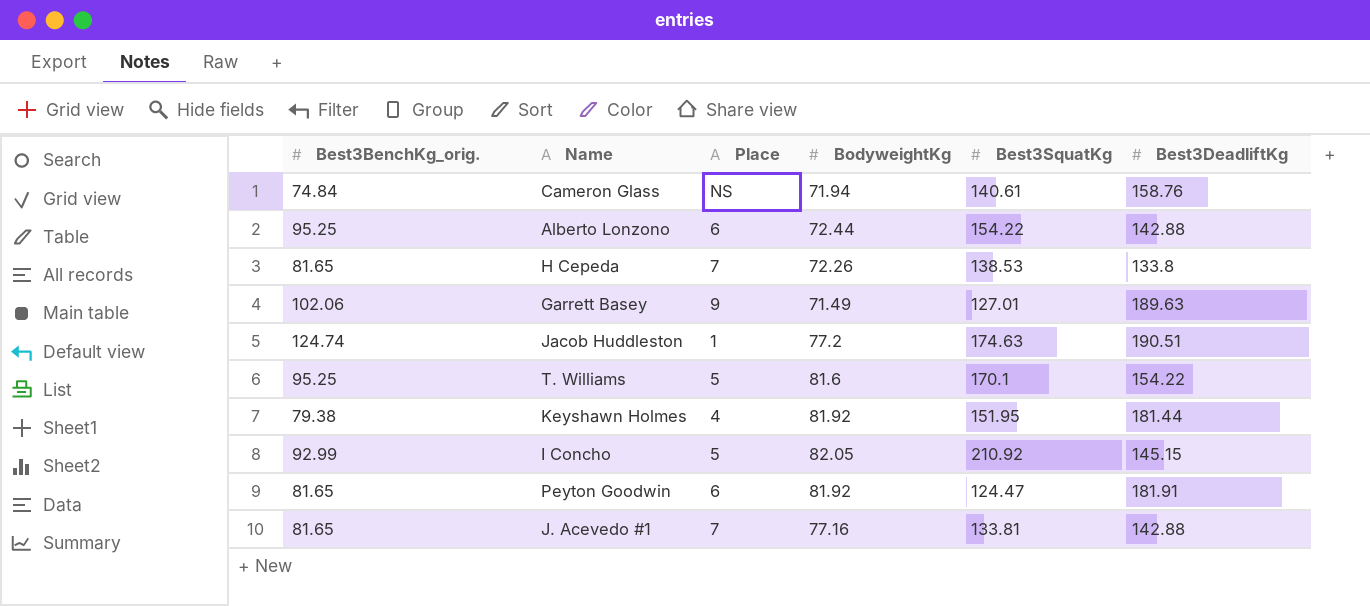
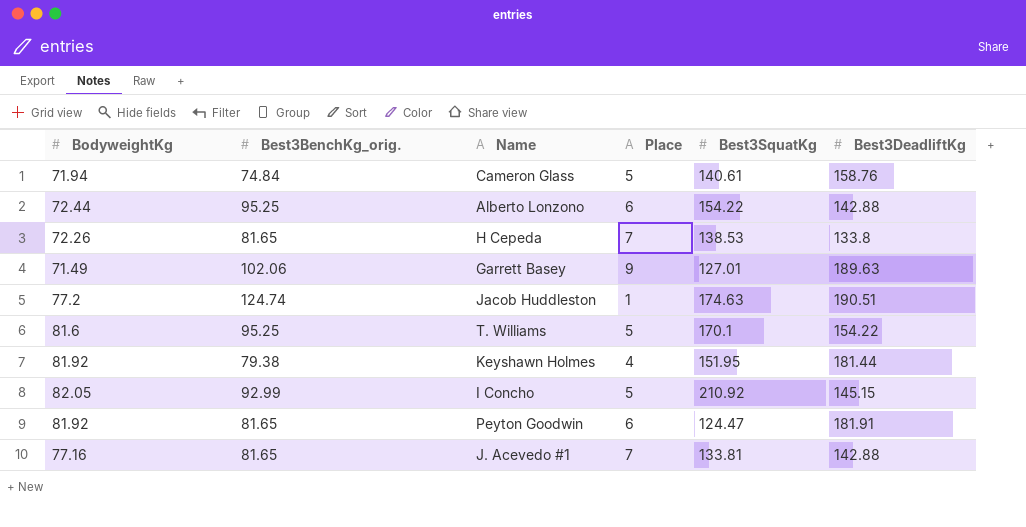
column BodyweightKg | position: 4 -> 1
Cameron Glass | Place: NS -> 5

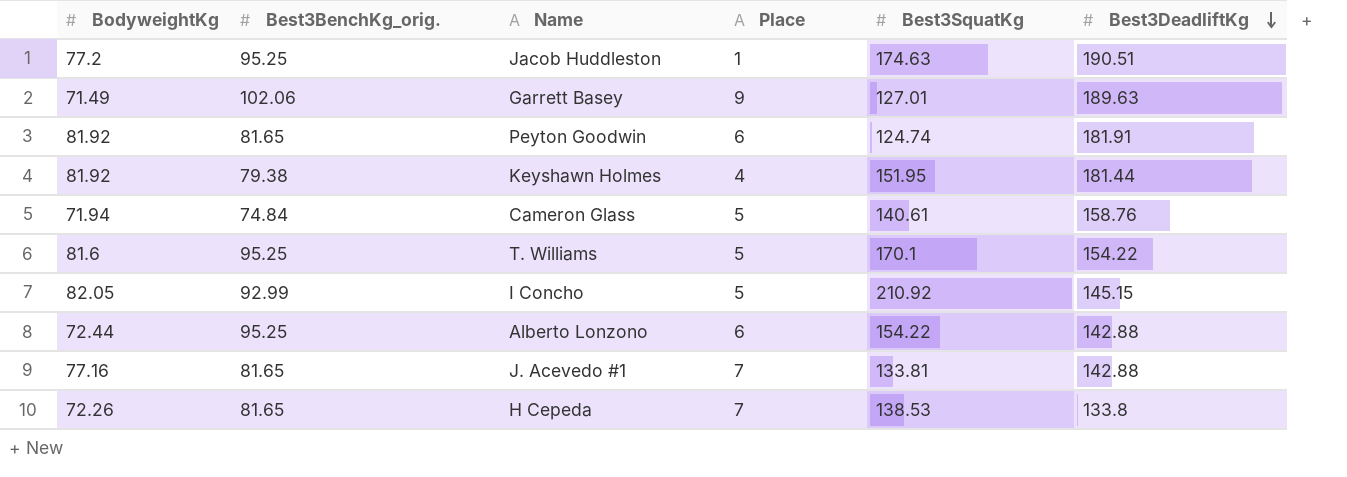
row order: none -> Best3DeadliftKg descending
Jacob Huddleston | Best3BenchKg_orig.: 124.74 -> 95.25
Peyton Goodwin | Best3SquatKg: 124.47 -> 124.74

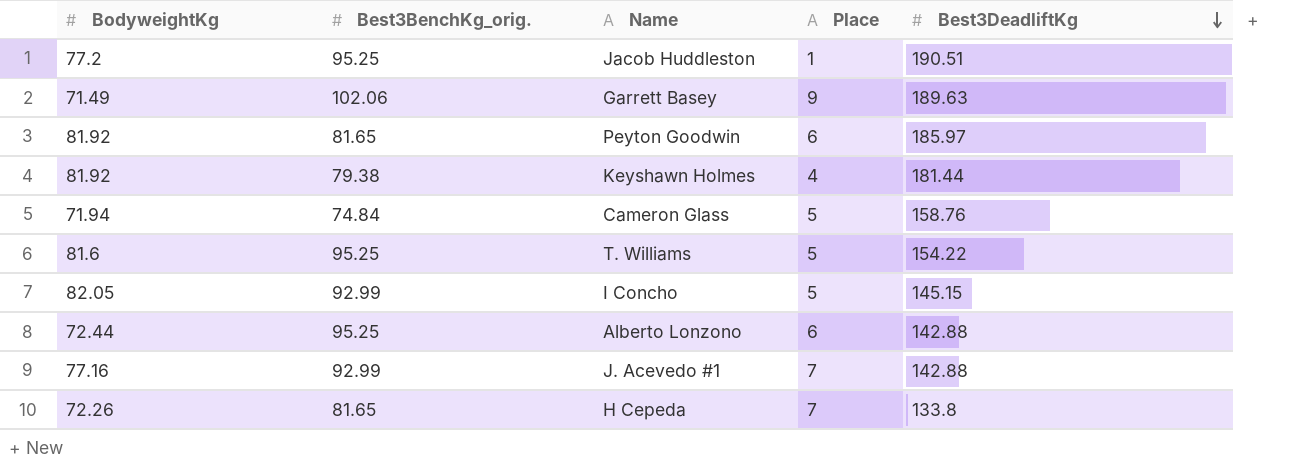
column Best3SquatKg | position: 5 -> none
Peyton Goodwin | Best3DeadliftKg: 181.91 -> 185.97
J. Acevedo #1 | Best3BenchKg_orig.: 81.65 -> 92.99

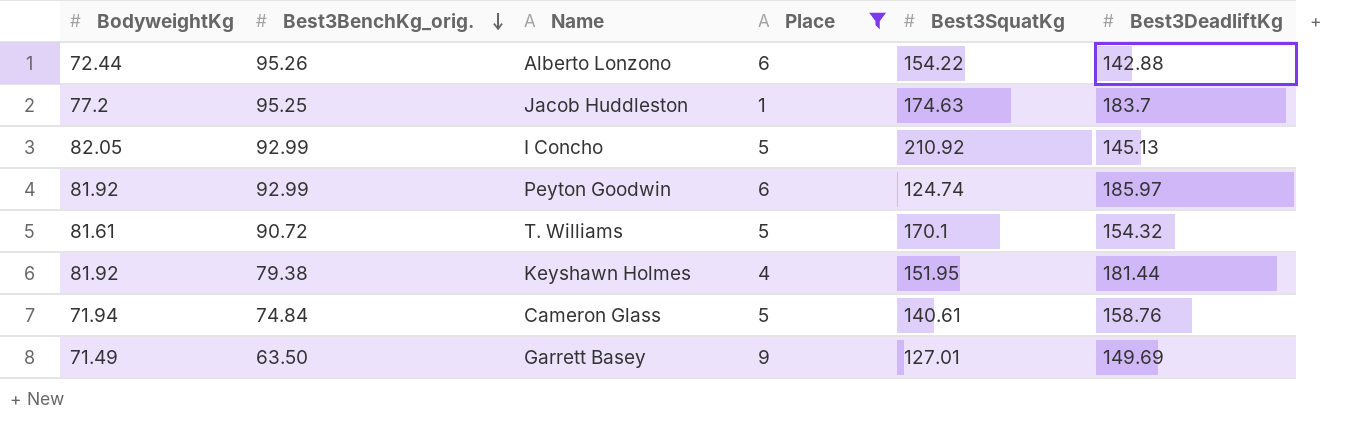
filter: none -> Place != 7
row order: Best3DeadliftKg descending -> Best3BenchKg_orig. descending
column Best3SquatKg | position: none -> 5
Alberto Lonzono | Best3BenchKg_orig.: 95.25 -> 95.26
Jacob Huddleston | Best3DeadliftKg: 190.51 -> 183.7
I Concho | Best3DeadliftKg: 145.15 -> 145.13
Peyton Goodwin | Best3BenchKg_orig.: 81.65 -> 92.99
T. Williams | BodyweightKg: 81.6 -> 81.61
T. Williams | Best3BenchKg_orig.: 95.25 -> 90.72
T. Williams | Best3DeadliftKg: 154.22 -> 154.32
Garrett Basey | Best3BenchKg_orig.: 102.06 -> 63.50
Garrett Basey | Best3DeadliftKg: 189.63 -> 149.69

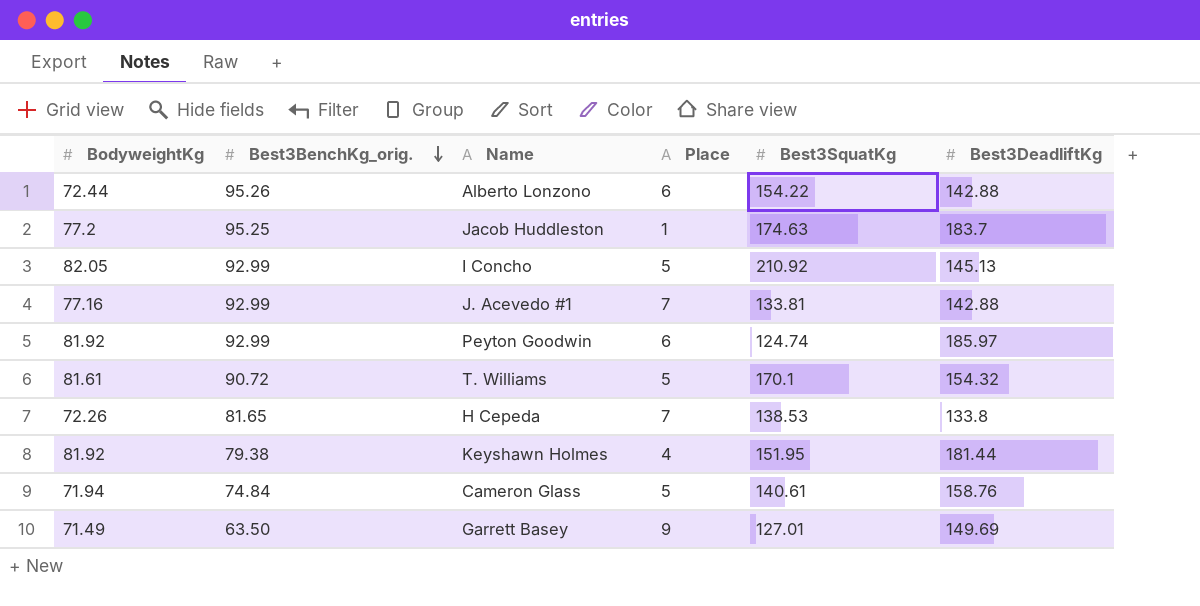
filter: Place != 7 -> none

